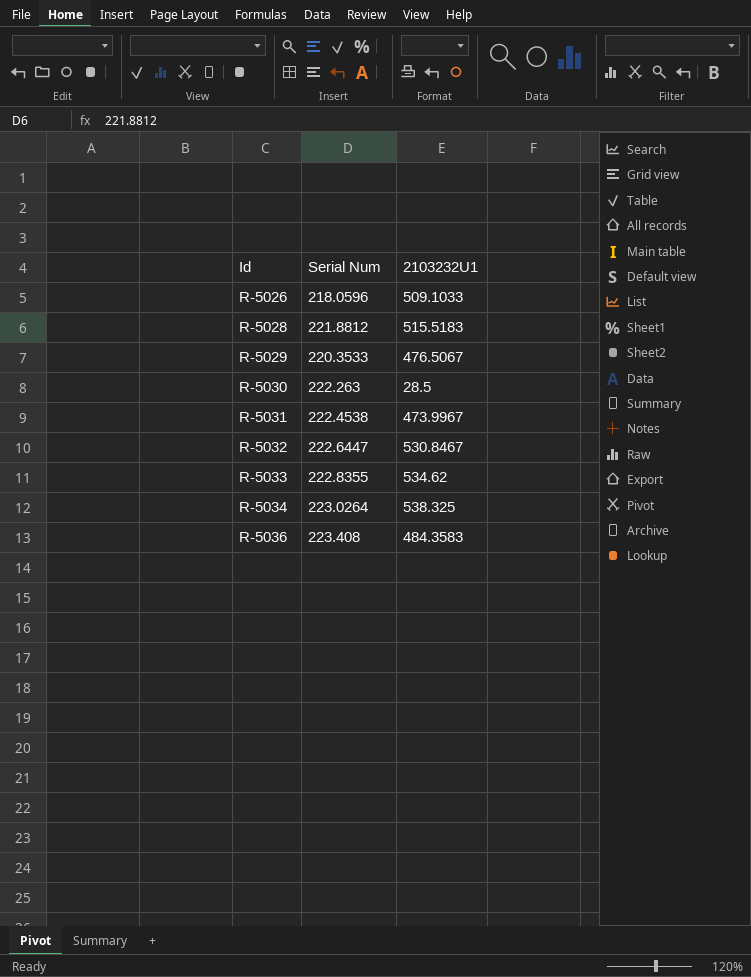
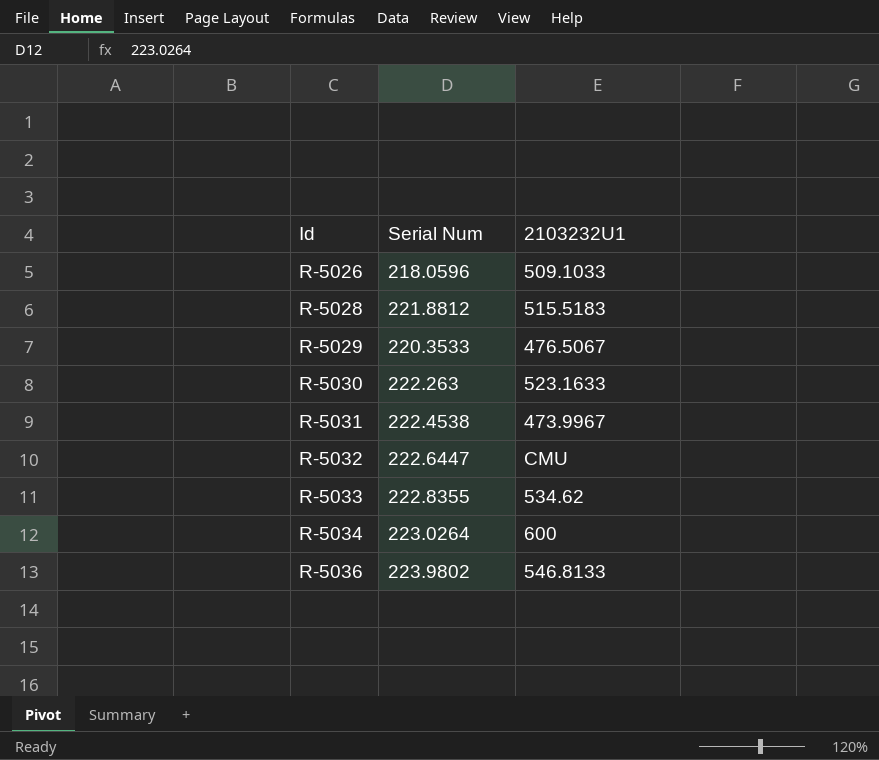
R-5030 | 2103232U1: 28.5 -> 523.1633
R-5032 | 2103232U1: 530.8467 -> CMU
R-5034 | 2103232U1: 538.325 -> 600
R-5036 | Serial Num: 223.408 -> 223.9802
R-5036 | 2103232U1: 484.3583 -> 546.8133

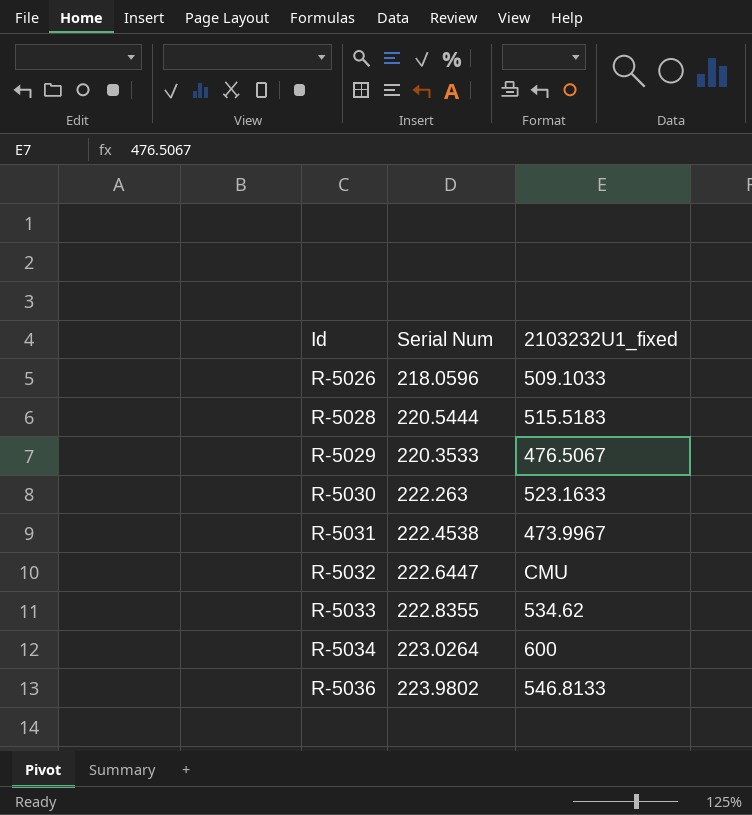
column name: 2103232U1 -> 2103232U1_fixed
R-5028 | Serial Num: 221.8812 -> 220.5444

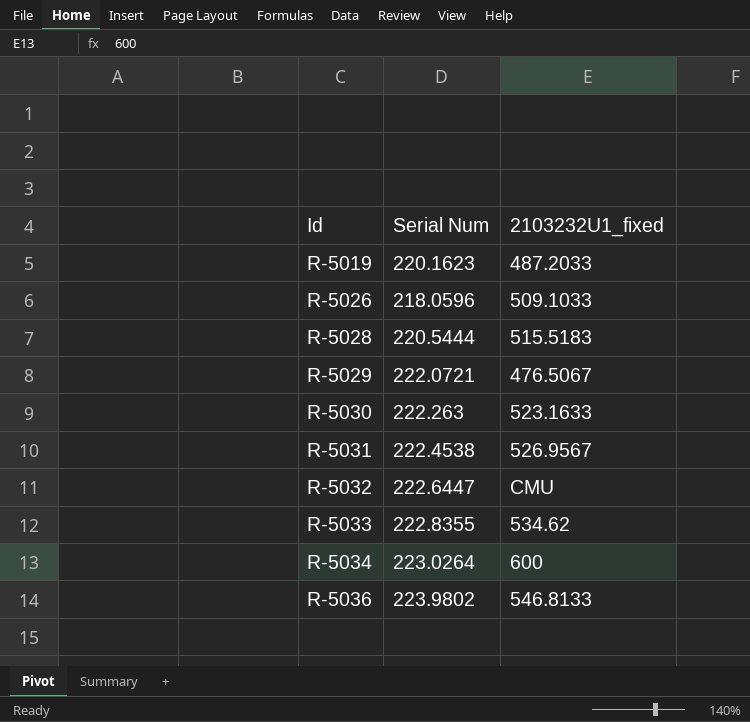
row R-5019: none -> 220.1623 | 487.2033
R-5029 | Serial Num: 220.3533 -> 222.0721
R-5031 | 2103232U1_fixed: 473.9967 -> 526.9567

